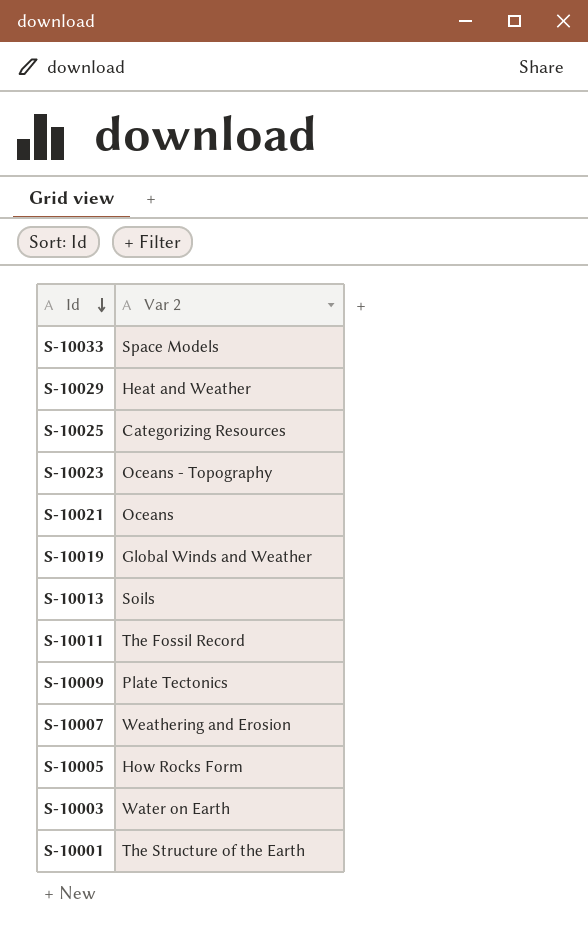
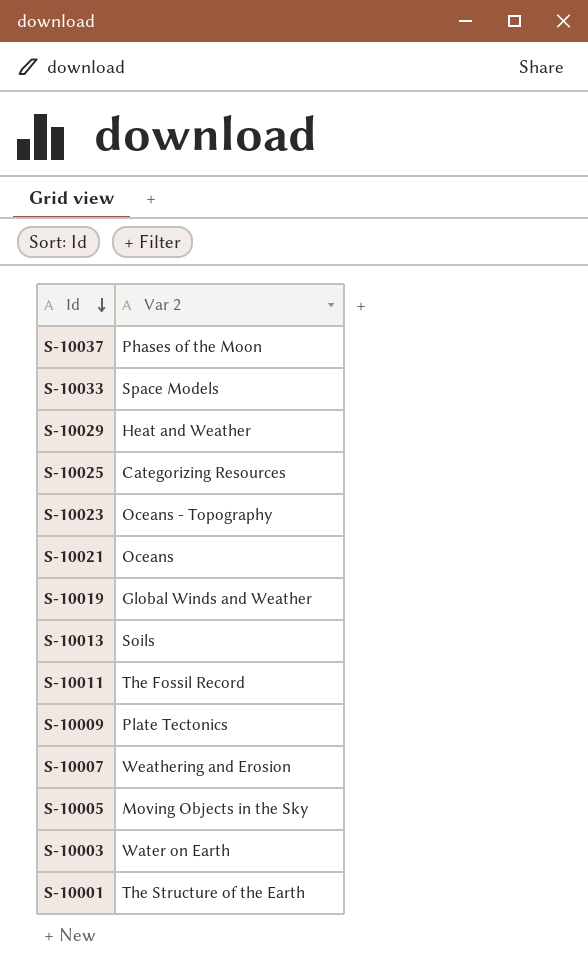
row S-10037: none -> Phases of the Moon
S-10005 | Var 2: How Rocks Form -> Moving Objects in the Sky

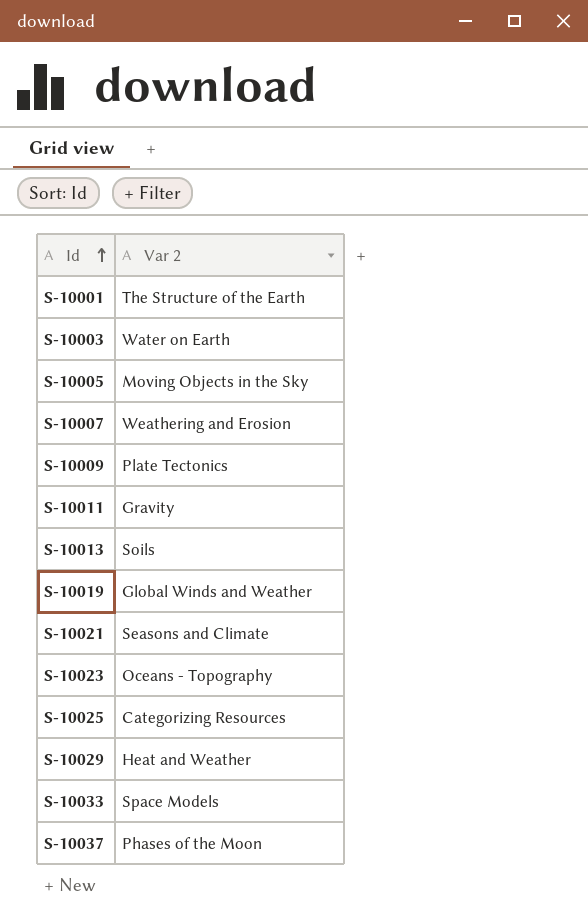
row order: Id descending -> Id ascending
S-10011 | Var 2: The Fossil Record -> Gravity
S-10021 | Var 2: Oceans -> Seasons and Climate

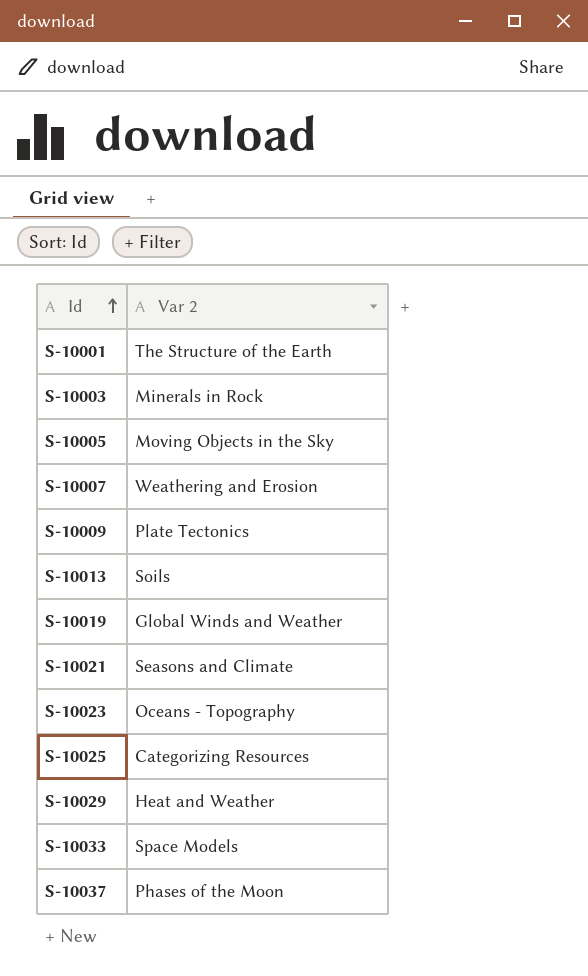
row S-10011: Gravity -> none
S-10003 | Var 2: Water on Earth -> Minerals in Rock

